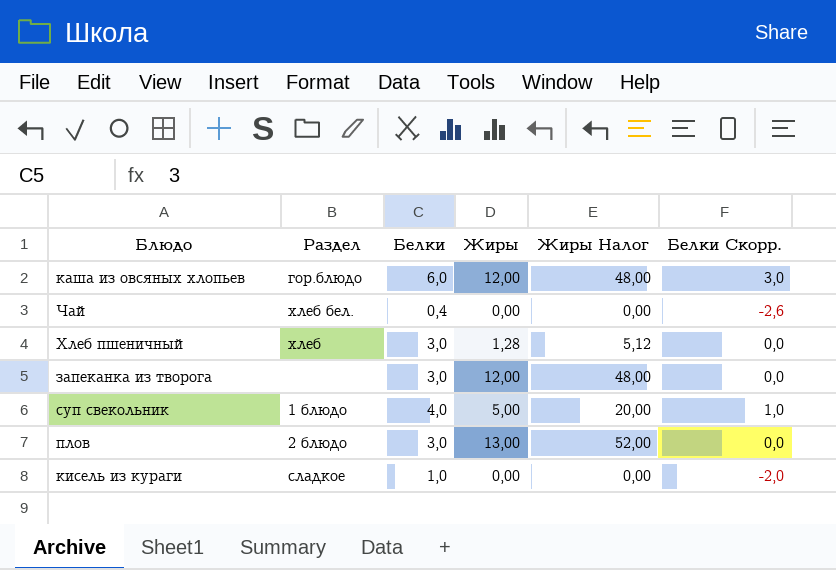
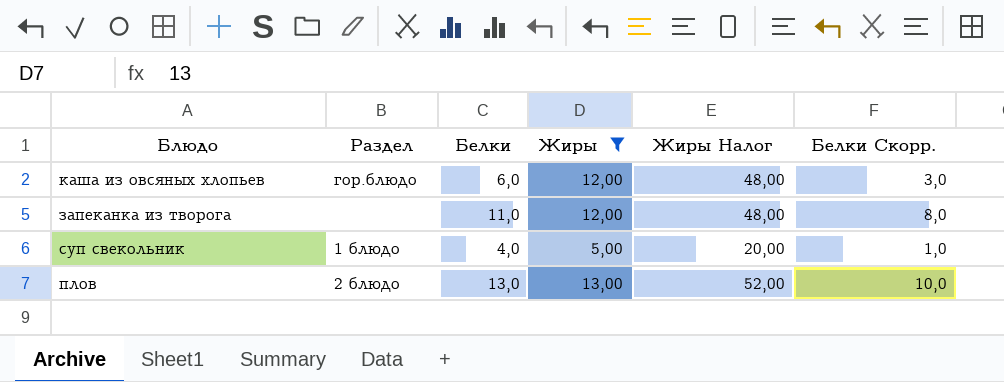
filter: none -> Жиры >= 5,00
запеканка из творога | Белки: 3,0 -> 11,0
запеканка из творога | Белки Скорр.: 0,0 -> 8,0
плов | Белки: 3,0 -> 13,0
плов | Белки Скорр.: 0,0 -> 10,0

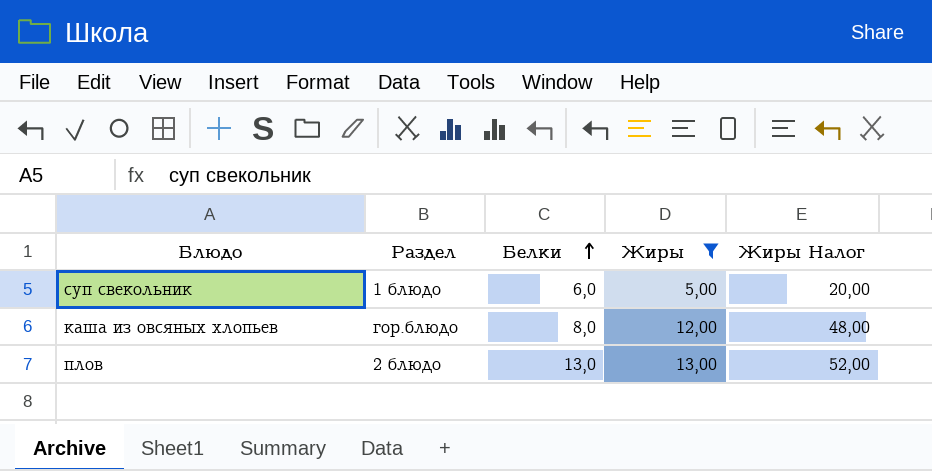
row order: none -> Белки ascending
column Белки Скорр. | formula: [Белки] - 3 -> none
row запеканка из творога: none | 11,0 | 12,00 | 48,00 | 8,0 -> none
суп свекольник | Белки: 4,0 -> 6,0
каша из овсяных хлопьев | Белки: 6,0 -> 8,0

